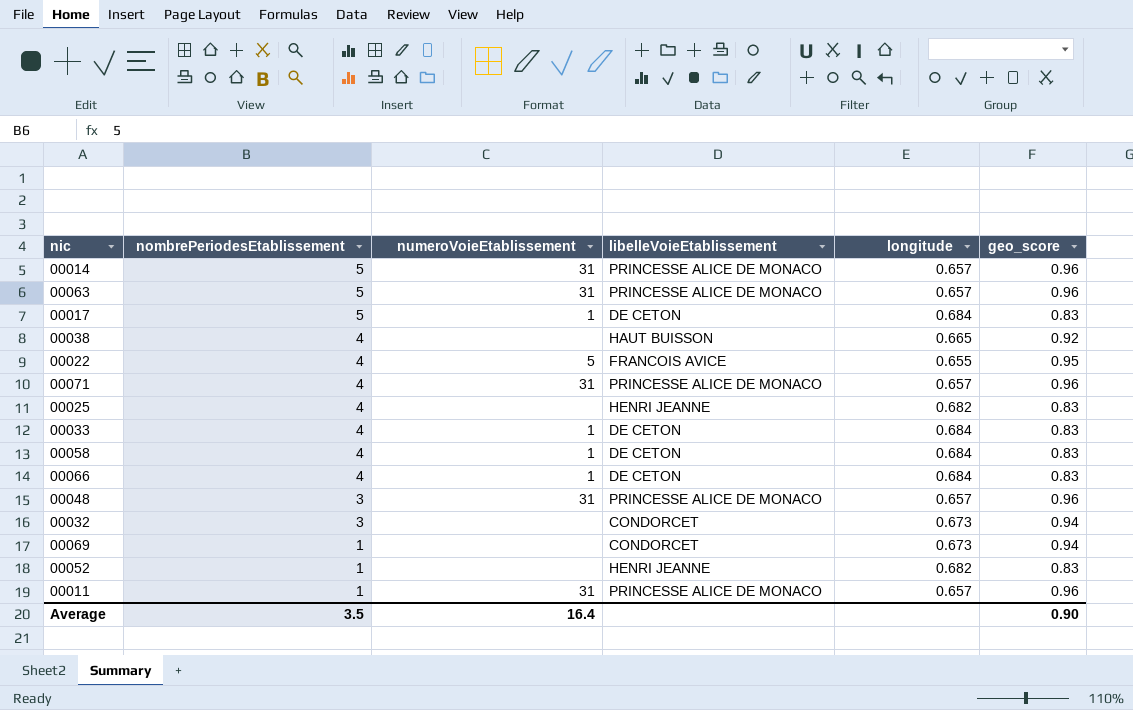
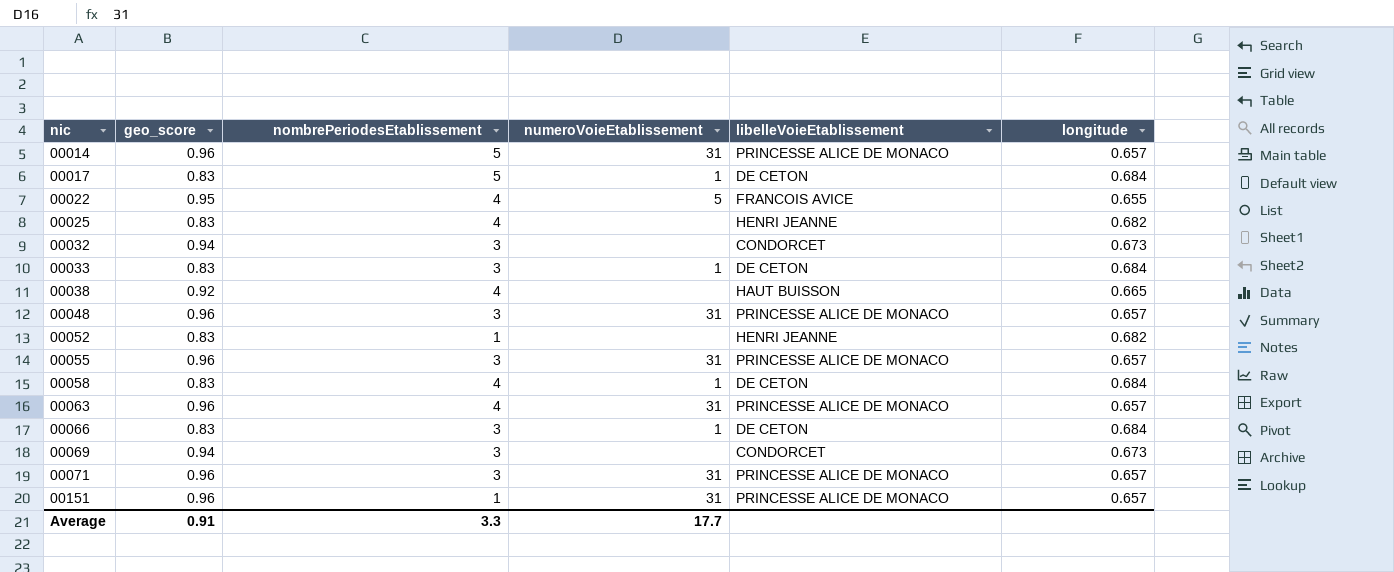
row order: nombrePeriodesEtablissement descending -> nic ascending
column geo_score | position: 6 -> 2
row 00011: 1 | 31 | PRINCESSE ALICE DE MONACO | 0.657 | 0.96 -> none
00033 | nombrePeriodesEtablissement: 4 -> 3
row 00055: none -> 0.96 | 3 | 31 | PRINCESSE ALICE DE MONACO | 0.657
00063 | nombrePeriodesEtablissement: 5 -> 4
00066 | nombrePeriodesEtablissement: 4 -> 3
00069 | nombrePeriodesEtablissement: 1 -> 3
00071 | nombrePeriodesEtablissement: 4 -> 3
row 00151: none -> 0.96 | 1 | 31 | PRINCESSE ALICE DE MONACO | 0.657
Average | geo_score: 0.90 -> 0.91
Average | nombrePeriodesEtablissement: 3.5 -> 3.3
Average | numeroVoieEtablissement: 16.4 -> 17.7

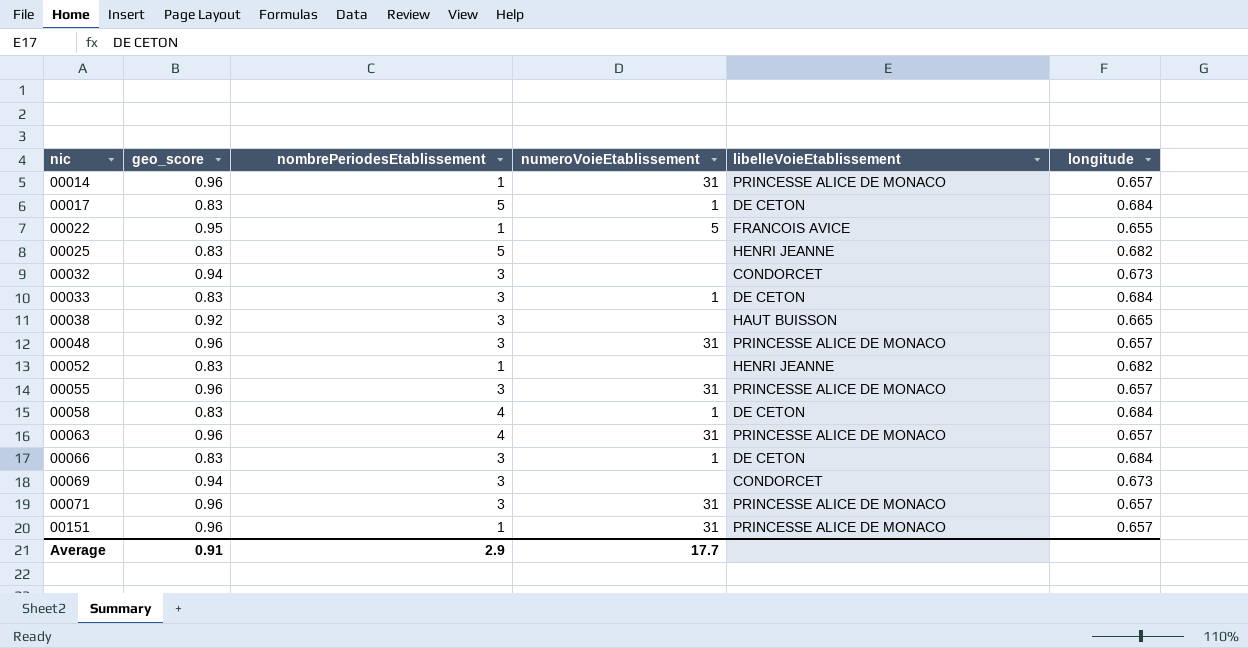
00014 | nombrePeriodesEtablissement: 5 -> 1
00022 | nombrePeriodesEtablissement: 4 -> 1
00025 | nombrePeriodesEtablissement: 4 -> 5
00038 | nombrePeriodesEtablissement: 4 -> 3
Average | nombrePeriodesEtablissement: 3.3 -> 2.9

